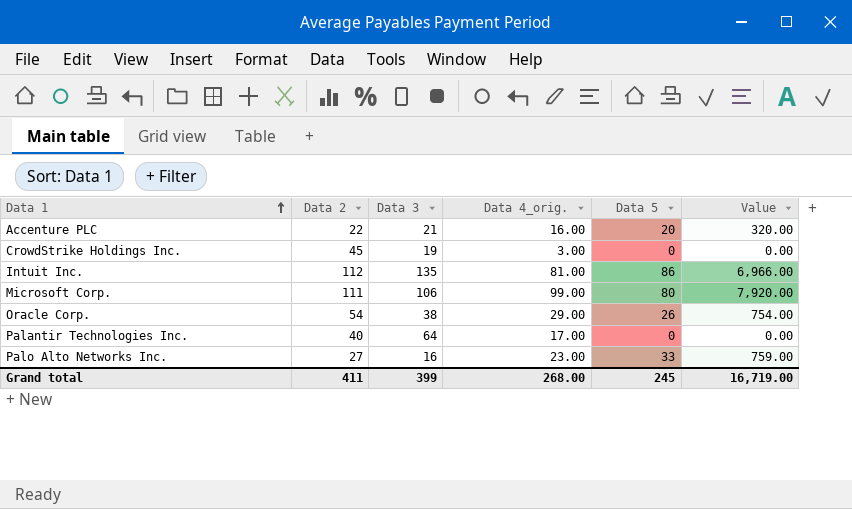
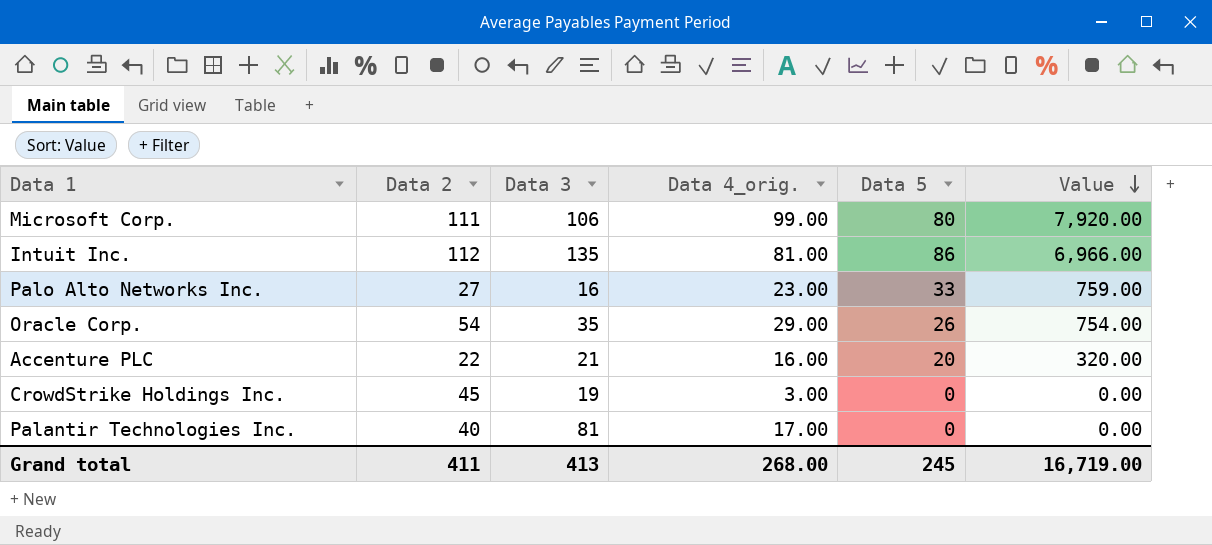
row order: Data 1 ascending -> Value descending
Oracle Corp. | Data 3: 38 -> 35
Palantir Technologies Inc. | Data 3: 64 -> 81
Grand total | Data 3: 399 -> 413

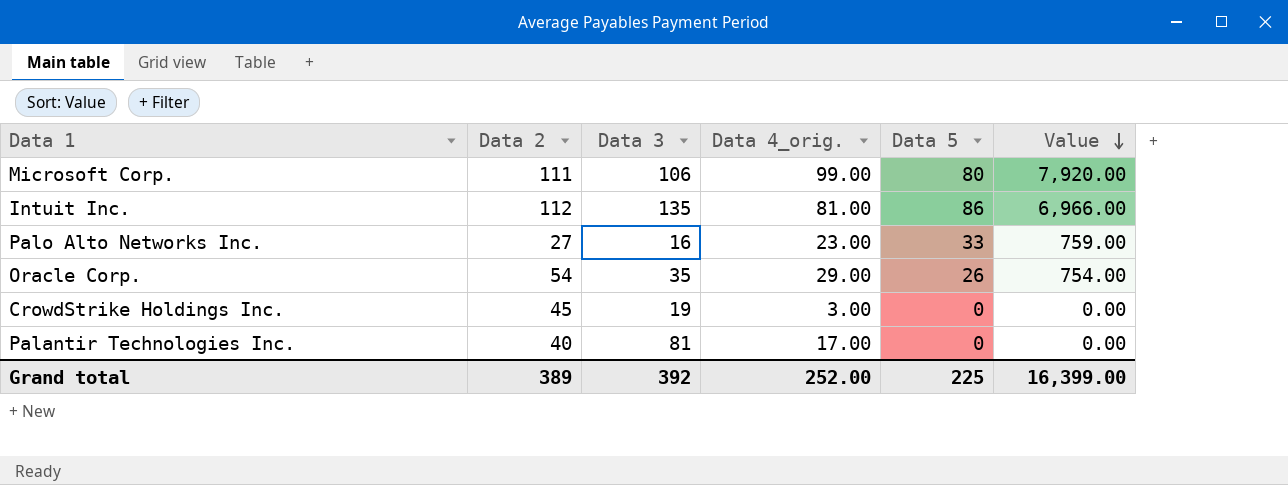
row Accenture PLC: 22 | 21 | 16.00 | 20 | 320.00 -> none
Grand total | Data 2: 411 -> 389
Grand total | Data 3: 413 -> 392
Grand total | Data 4_orig.: 268.00 -> 252.00
Grand total | Data 5: 245 -> 225
Grand total | Value: 16,719.00 -> 16,399.00

